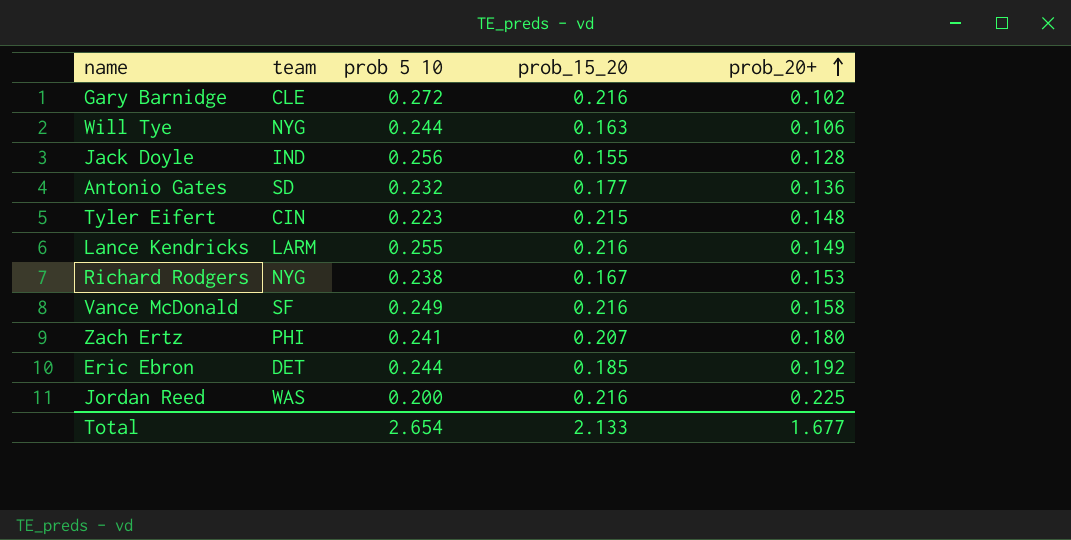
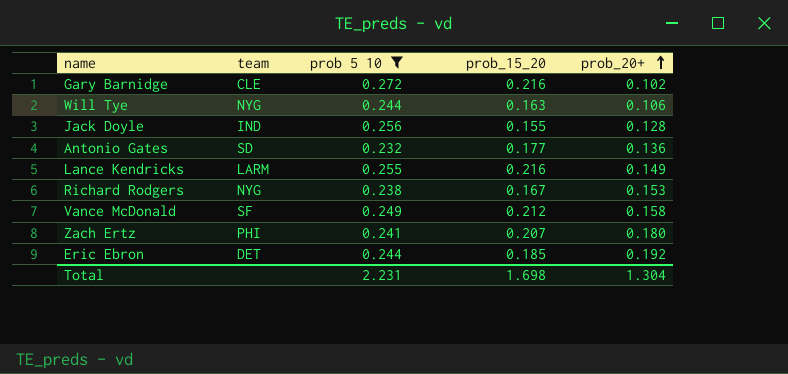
filter: none -> prob 5 10 >= 0.232
Vance McDonald | prob_15_20: 0.216 -> 0.212
Total | prob 5 10: 2.654 -> 2.231
Total | prob_15_20: 2.133 -> 1.698
Total | prob_20+: 1.677 -> 1.304

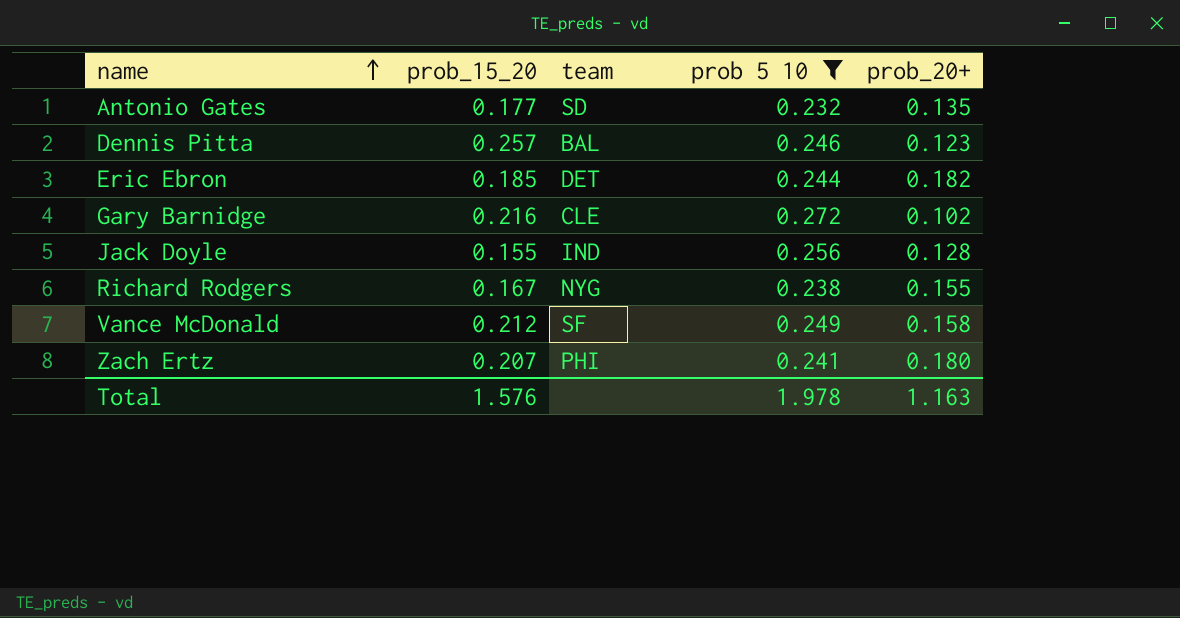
row order: prob_20+ ascending -> name ascending
column prob_15_20 | position: 4 -> 2
row Will Tye: NYG | 0.244 | 0.163 | 0.106 -> none
row Lance Kendricks: LARM | 0.255 | 0.216 | 0.149 -> none
Antonio Gates | prob_20+: 0.136 -> 0.135
row Dennis Pitta: none -> 0.257 | BAL | 0.246 | 0.123
Eric Ebron | prob_20+: 0.192 -> 0.182
Richard Rodgers | prob_20+: 0.153 -> 0.155
Total | prob_15_20: 1.698 -> 1.576
Total | prob 5 10: 2.231 -> 1.978
Total | prob_20+: 1.304 -> 1.163

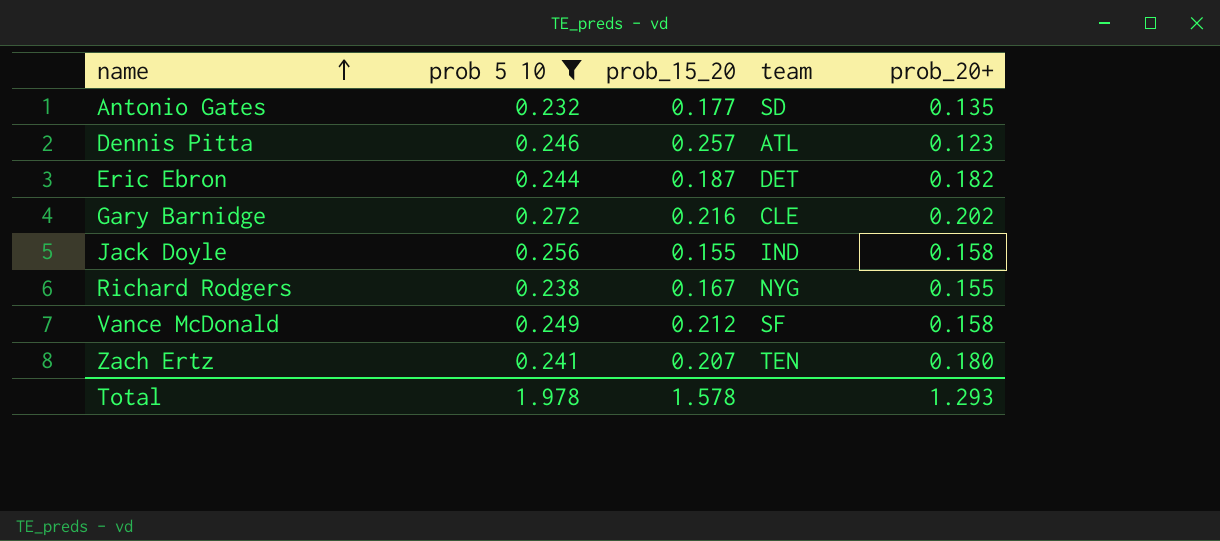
column prob 5 10 | position: 4 -> 2
Dennis Pitta | team: BAL -> ATL
Eric Ebron | prob_15_20: 0.185 -> 0.187
Gary Barnidge | prob_20+: 0.102 -> 0.202
Jack Doyle | prob_20+: 0.128 -> 0.158
Zach Ertz | team: PHI -> TEN
Total | prob_15_20: 1.576 -> 1.578
Total | prob_20+: 1.163 -> 1.293

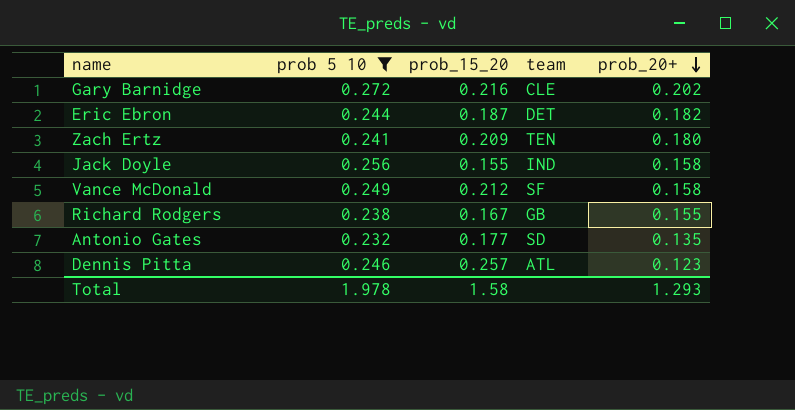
row order: name ascending -> prob_20+ descending
Zach Ertz | prob_15_20: 0.207 -> 0.209
Richard Rodgers | team: NYG -> GB
Total | prob_15_20: 1.578 -> 1.58

